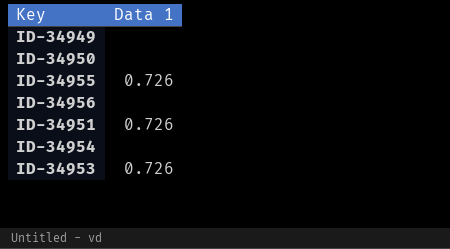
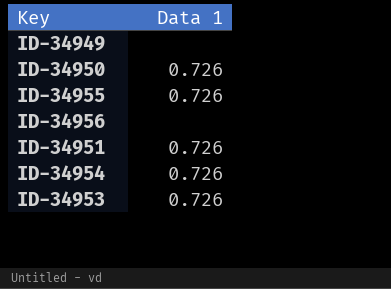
ID-34950 | Data 1: none -> 0.726
ID-34954 | Data 1: none -> 0.726

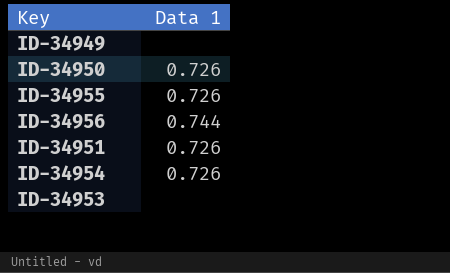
ID-34956 | Data 1: none -> 0.744
ID-34953 | Data 1: 0.726 -> none

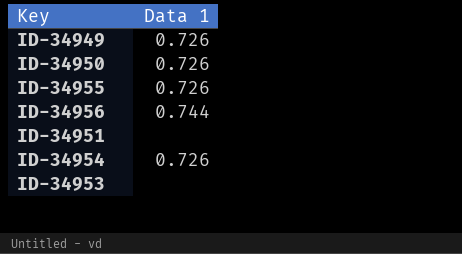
ID-34949 | Data 1: none -> 0.726
ID-34951 | Data 1: 0.726 -> none

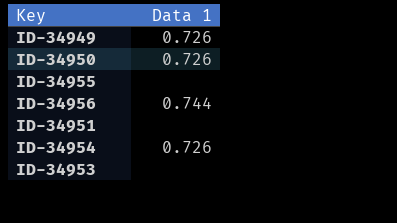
ID-34955 | Data 1: 0.726 -> none

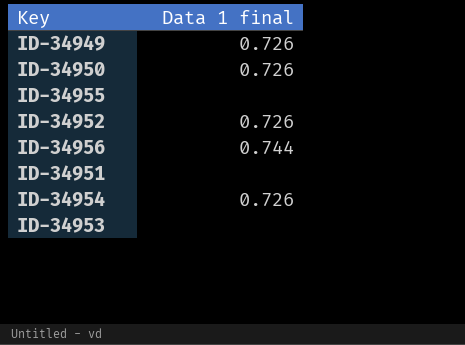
column name: Data 1 -> Data 1 final
row ID-34952: none -> 0.726

